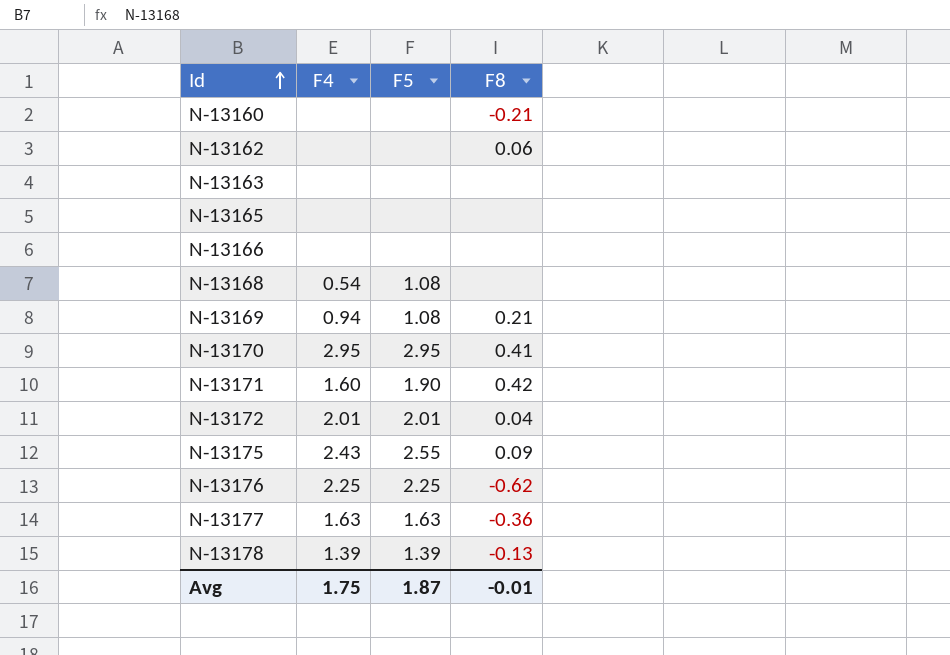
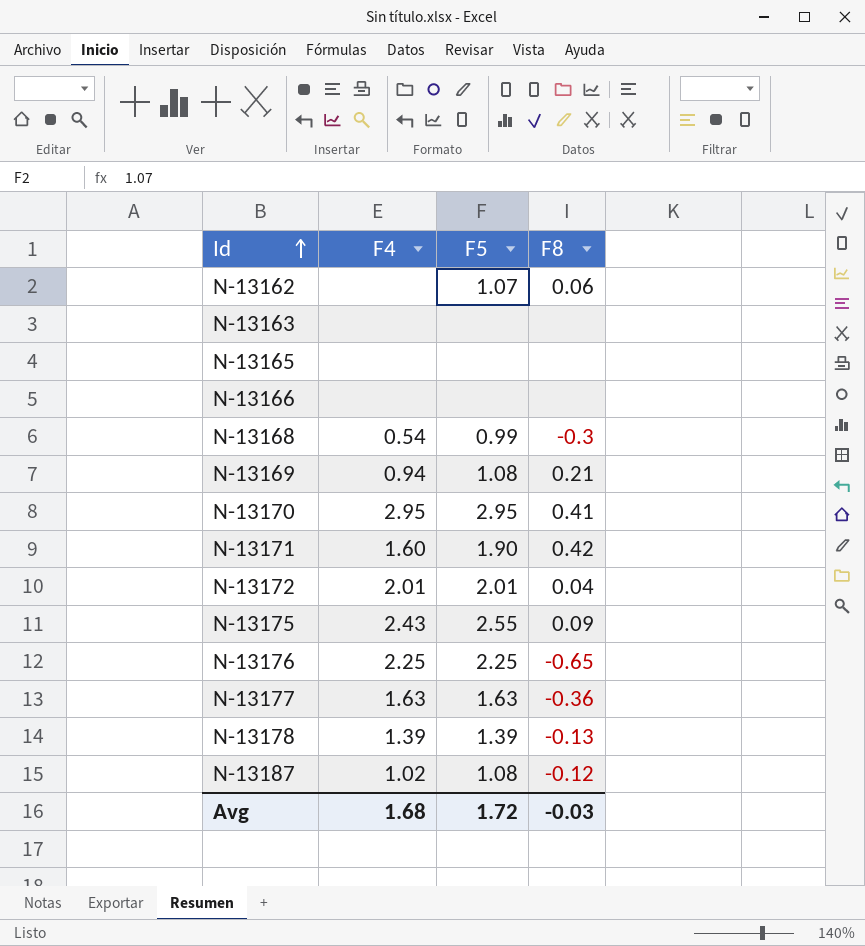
row N-13160: none | none | -0.21 -> none
N-13162 | F5: none -> 1.07
N-13168 | F5: 1.08 -> 0.99
N-13168 | F8: none -> -0.3
N-13176 | F8: -0.62 -> -0.65
row N-13187: none -> 1.02 | 1.08 | -0.12
Avg | F4: 1.75 -> 1.68
Avg | F5: 1.87 -> 1.72
Avg | F8: -0.01 -> -0.03

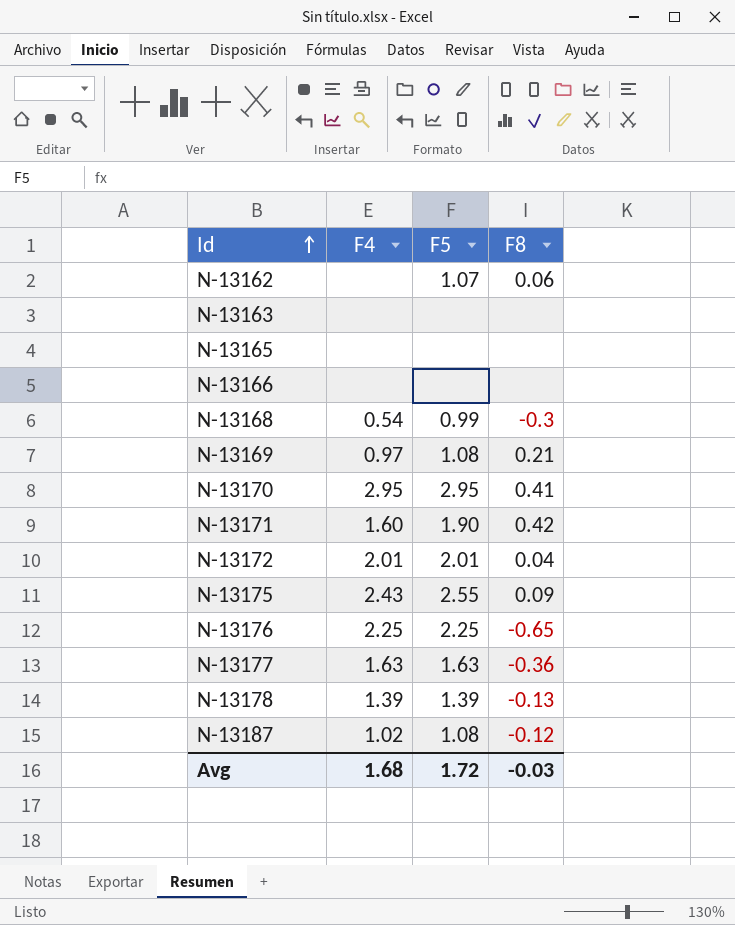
N-13169 | F4: 0.94 -> 0.97

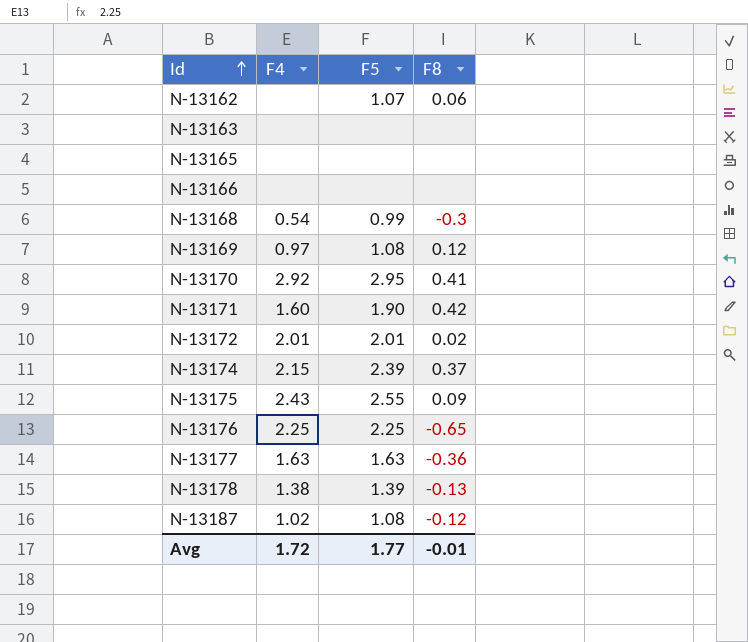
N-13169 | F8: 0.21 -> 0.12
N-13170 | F4: 2.95 -> 2.92
N-13172 | F8: 0.04 -> 0.02
row N-13174: none -> 2.15 | 2.39 | 0.37
N-13178 | F4: 1.39 -> 1.38
Avg | F4: 1.68 -> 1.72
Avg | F5: 1.72 -> 1.77
Avg | F8: -0.03 -> -0.01

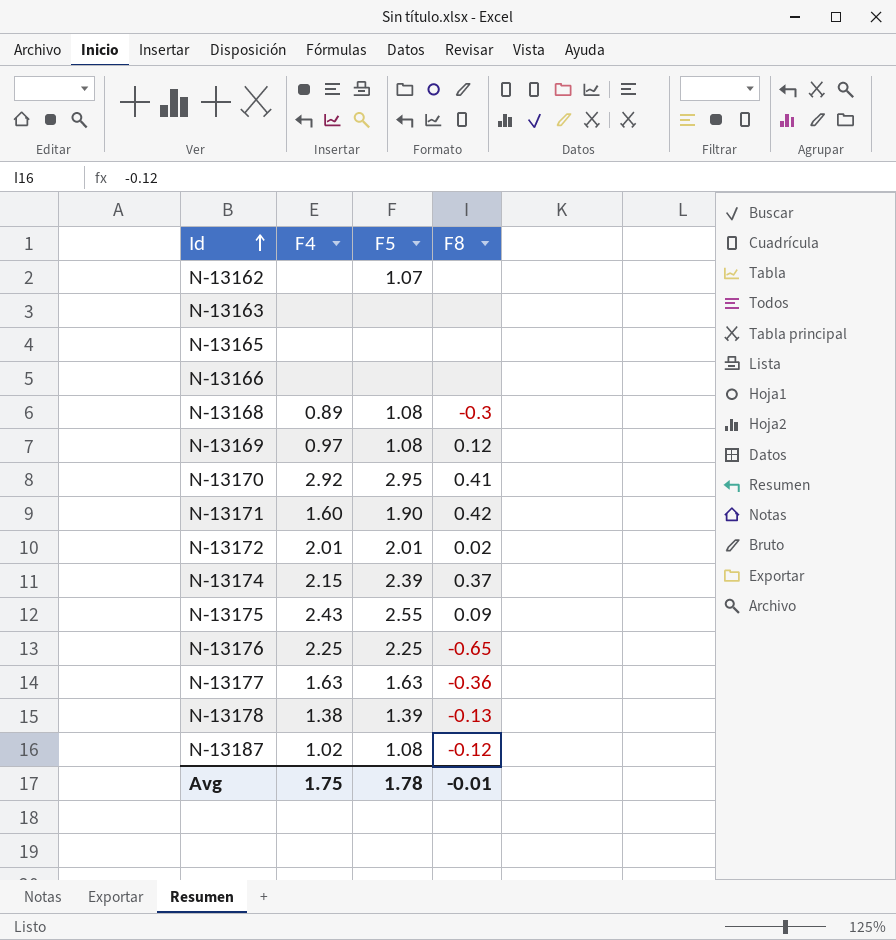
N-13162 | F8: 0.06 -> none
N-13168 | F4: 0.54 -> 0.89
N-13168 | F5: 0.99 -> 1.08
Avg | F4: 1.72 -> 1.75
Avg | F5: 1.77 -> 1.78

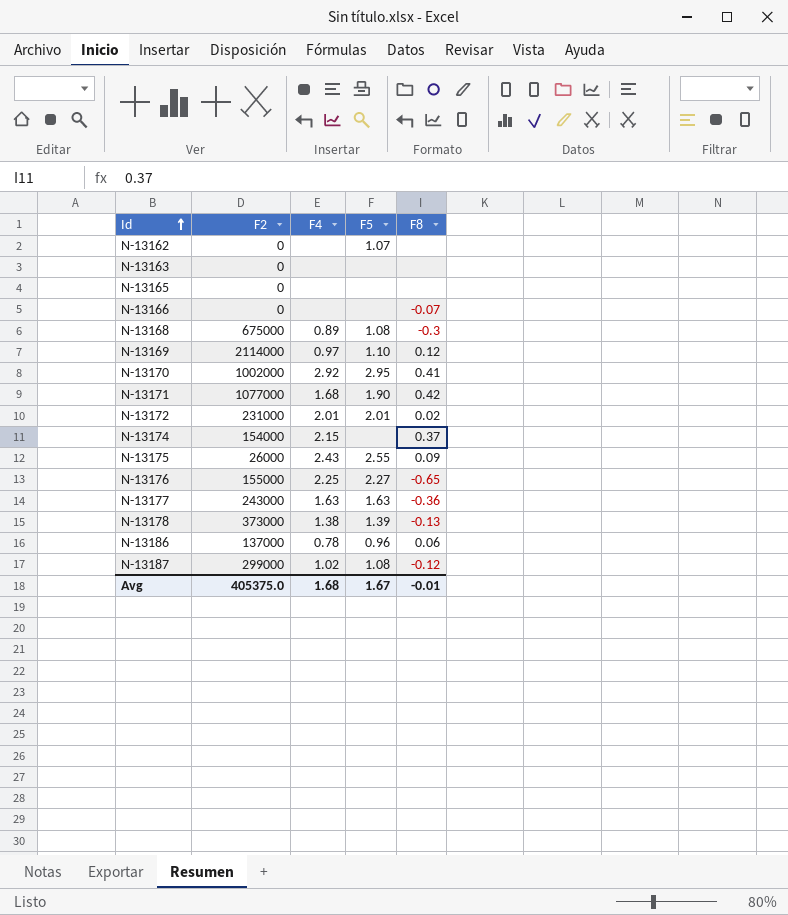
column F2 | position: none -> 2
N-13166 | F8: none -> -0.07
N-13169 | F5: 1.08 -> 1.10
N-13171 | F4: 1.60 -> 1.68
N-13174 | F5: 2.39 -> none
N-13176 | F5: 2.25 -> 2.27
row N-13186: none -> 137000 | 0.78 | 0.96 | 0.06
Avg | F4: 1.75 -> 1.68
Avg | F5: 1.78 -> 1.67

